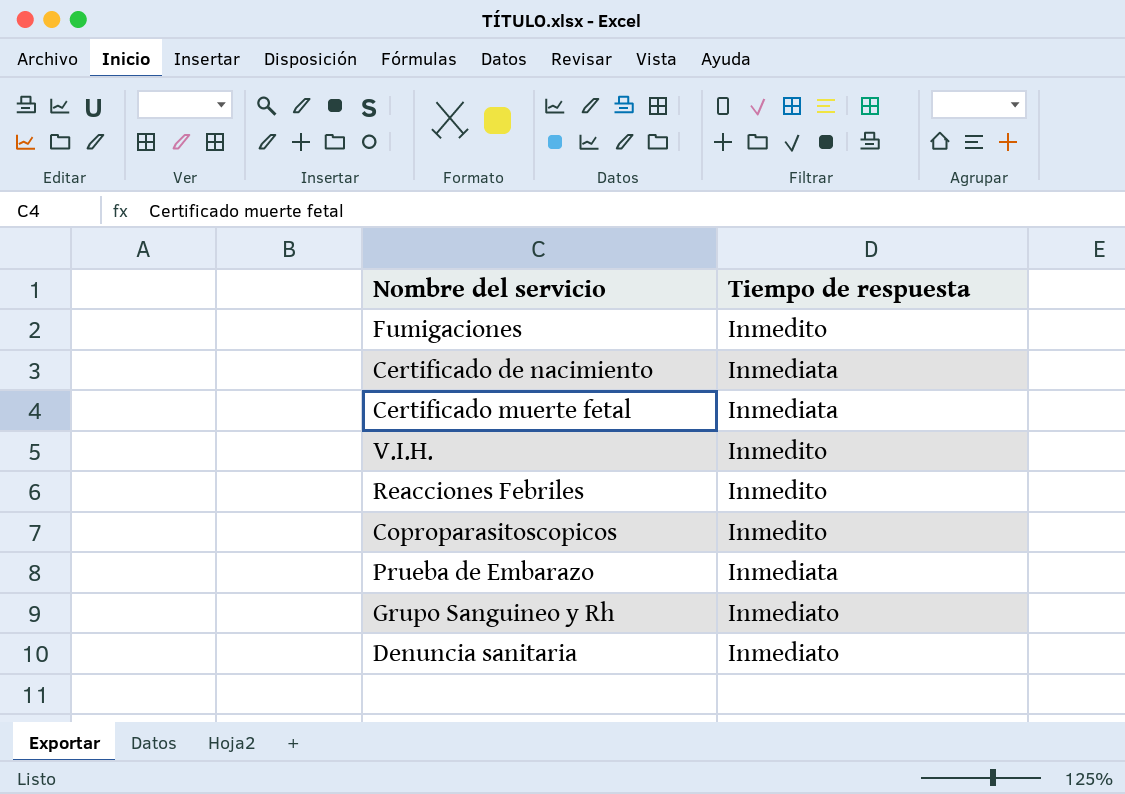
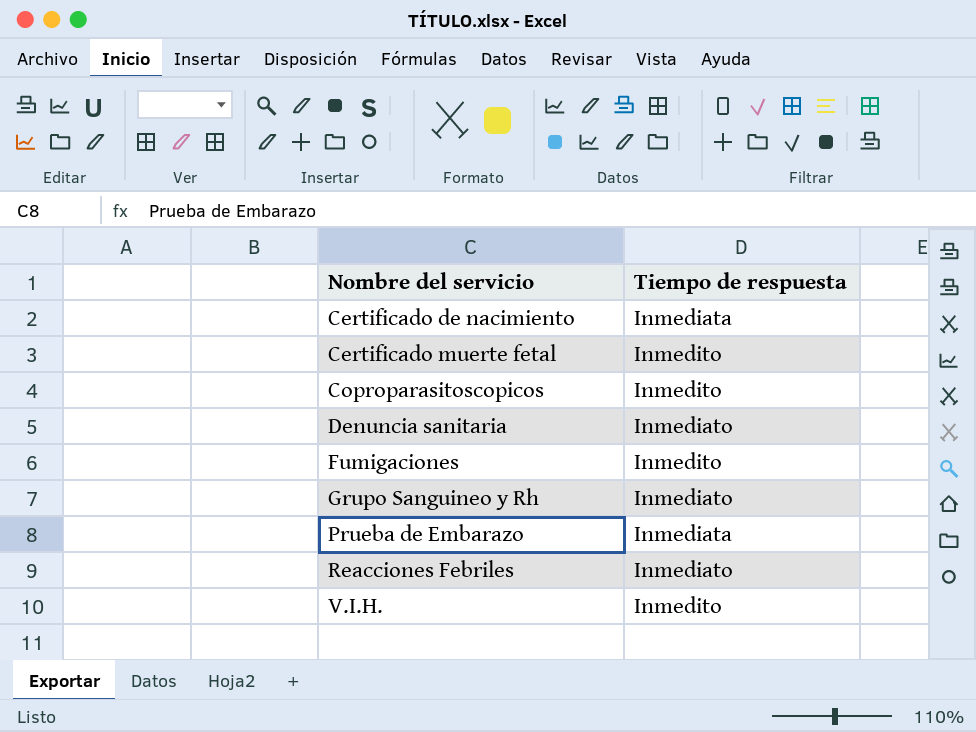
row order: none -> Nombre del servicio ascending
Certificado muerte fetal | Tiempo de respuesta: Inmediata -> Inmedito
Reacciones Febriles | Tiempo de respuesta: Inmedito -> Inmediato

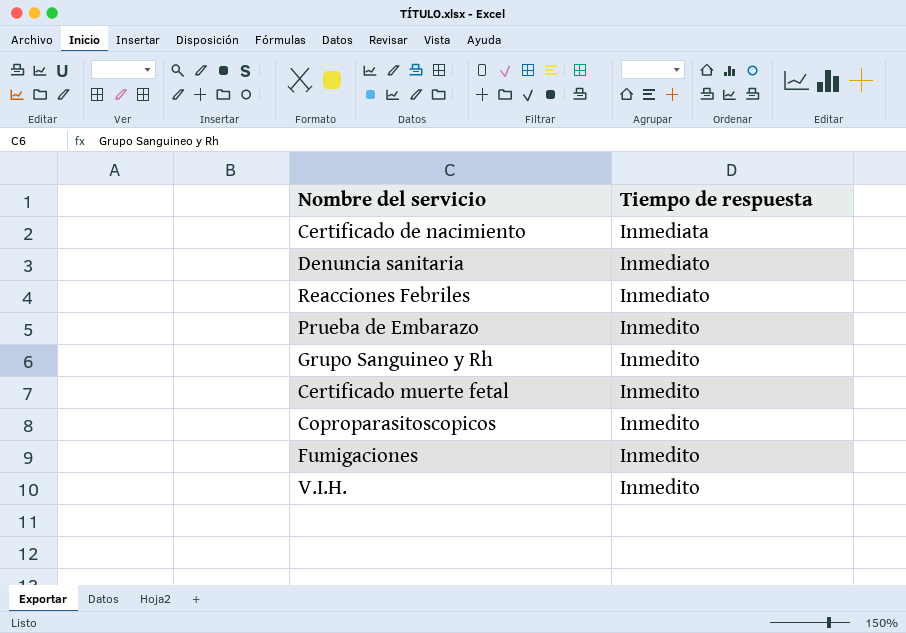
row order: Nombre del servicio ascending -> Tiempo de respuesta ascending
Prueba de Embarazo | Tiempo de respuesta: Inmediata -> Inmedito
Grupo Sanguineo y Rh | Tiempo de respuesta: Inmediato -> Inmedito

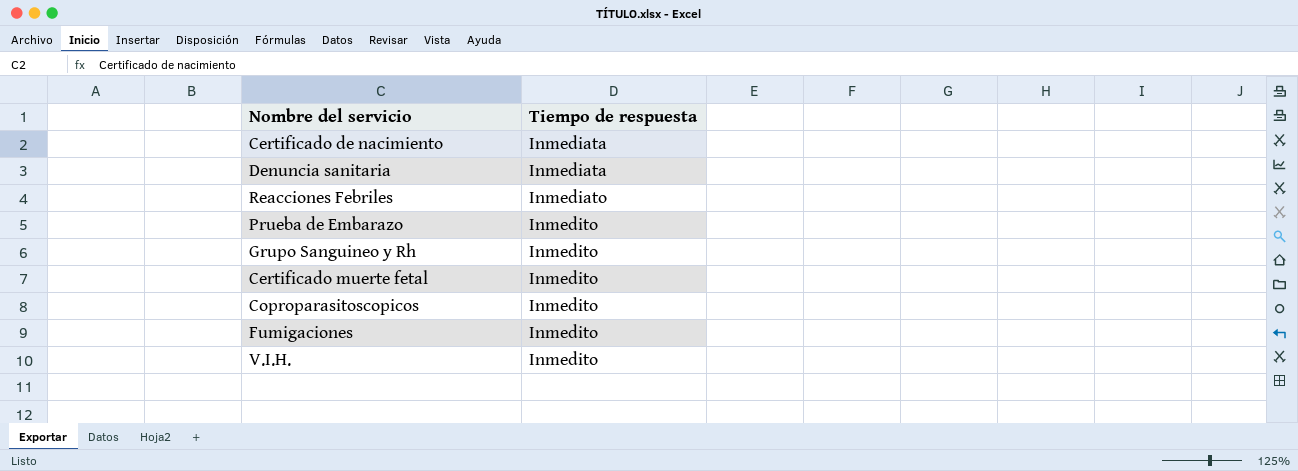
Denuncia sanitaria | Tiempo de respuesta: Inmediato -> Inmediata

